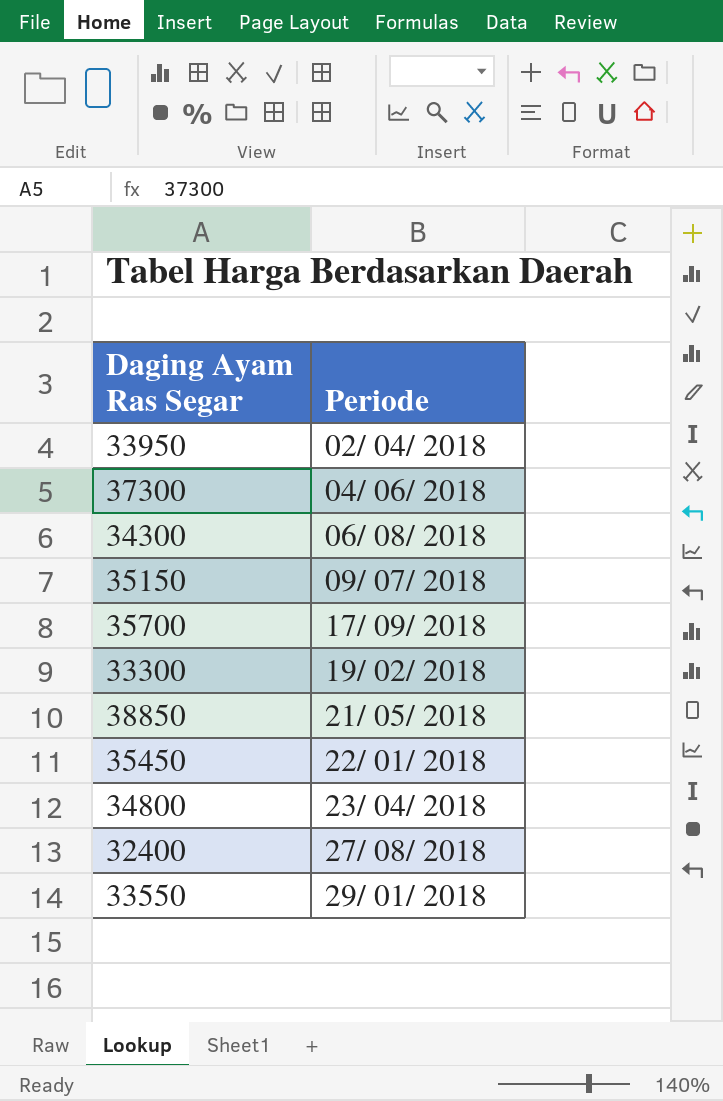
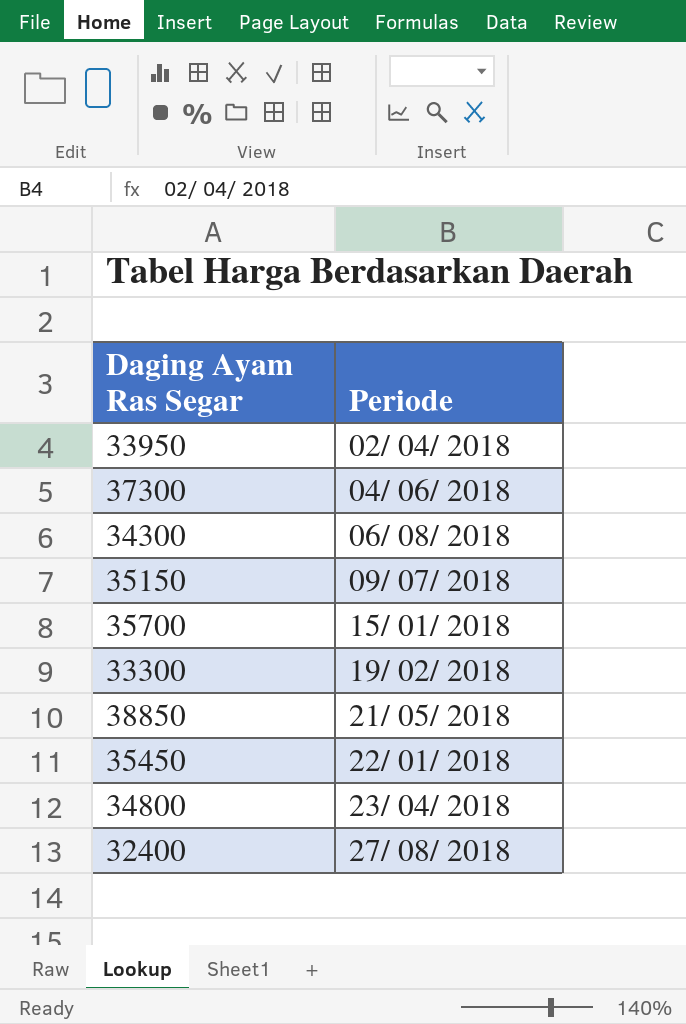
row 33550: 29/ 01/ 2018 -> none
35700 | Periode: 17/ 09/ 2018 -> 15/ 01/ 2018

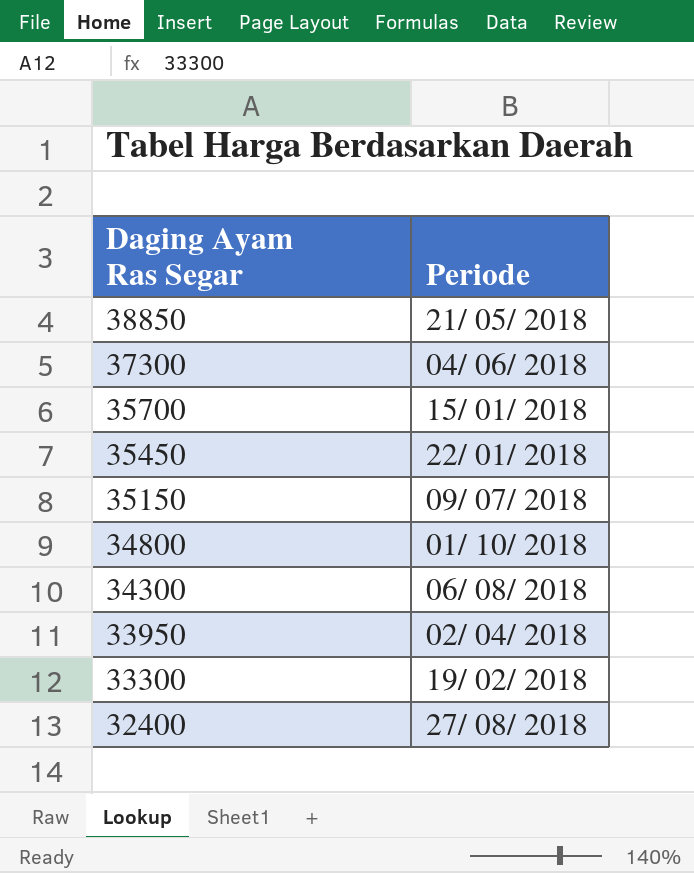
row order: Periode ascending -> Daging Ayam Ras Segar descending
34800 | Periode: 23/ 04/ 2018 -> 01/ 10/ 2018

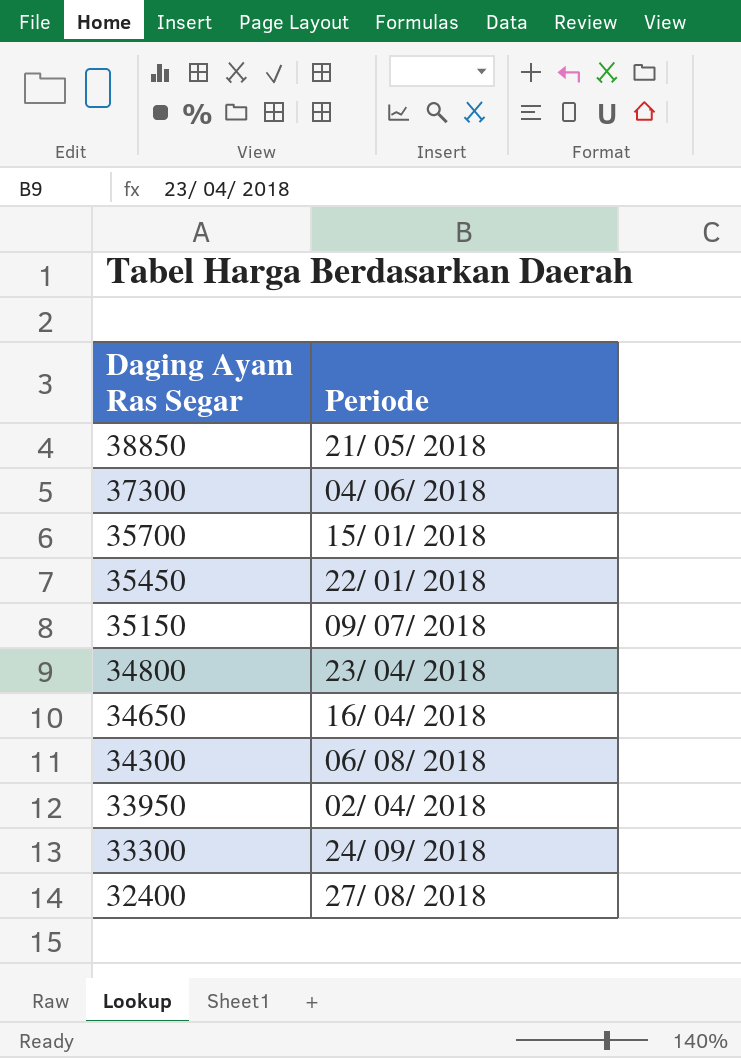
34800 | Periode: 01/ 10/ 2018 -> 23/ 04/ 2018
row 34650: none -> 16/ 04/ 2018
33300 | Periode: 19/ 02/ 2018 -> 24/ 09/ 2018

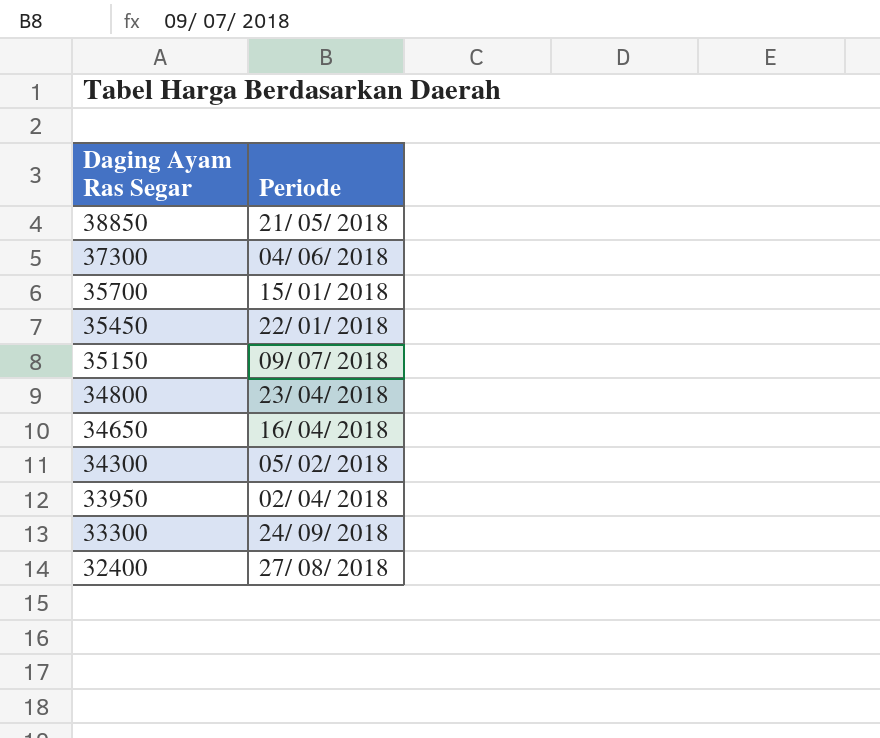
34300 | Periode: 06/ 08/ 2018 -> 05/ 02/ 2018

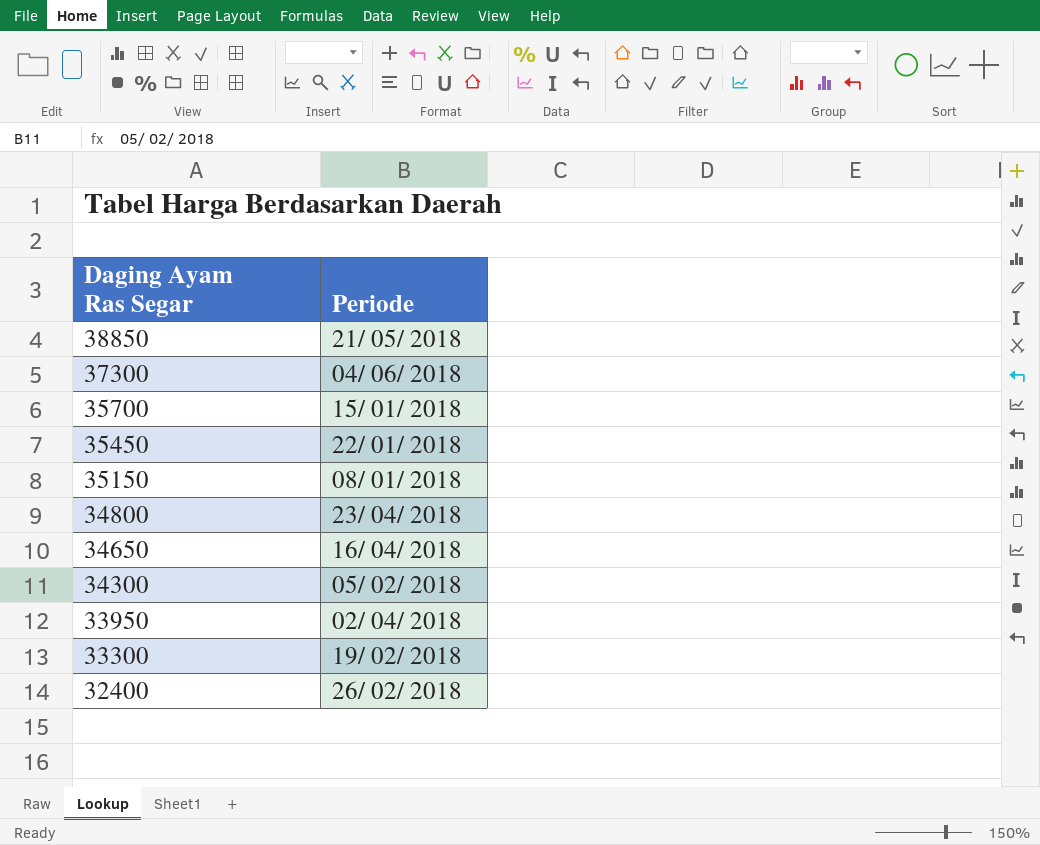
35150 | Periode: 09/ 07/ 2018 -> 08/ 01/ 2018
33300 | Periode: 24/ 09/ 2018 -> 19/ 02/ 2018
32400 | Periode: 27/ 08/ 2018 -> 26/ 02/ 2018

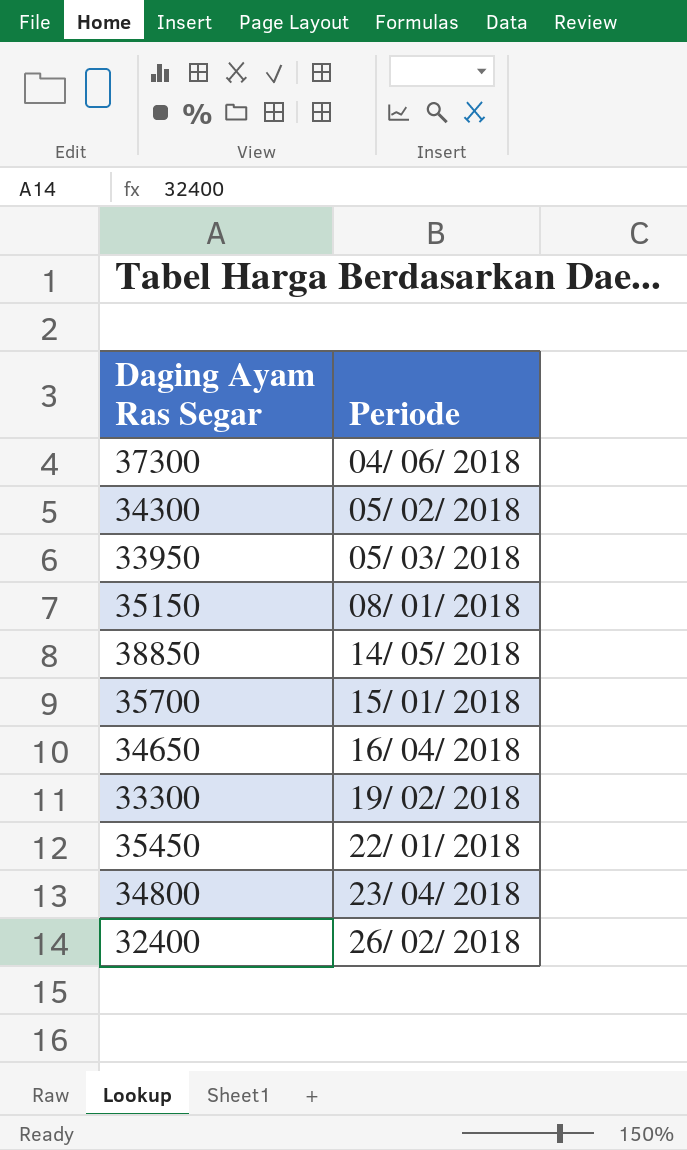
row order: Daging Ayam Ras Segar descending -> Periode ascending
33950 | Periode: 02/ 04/ 2018 -> 05/ 03/ 2018
38850 | Periode: 21/ 05/ 2018 -> 14/ 05/ 2018

